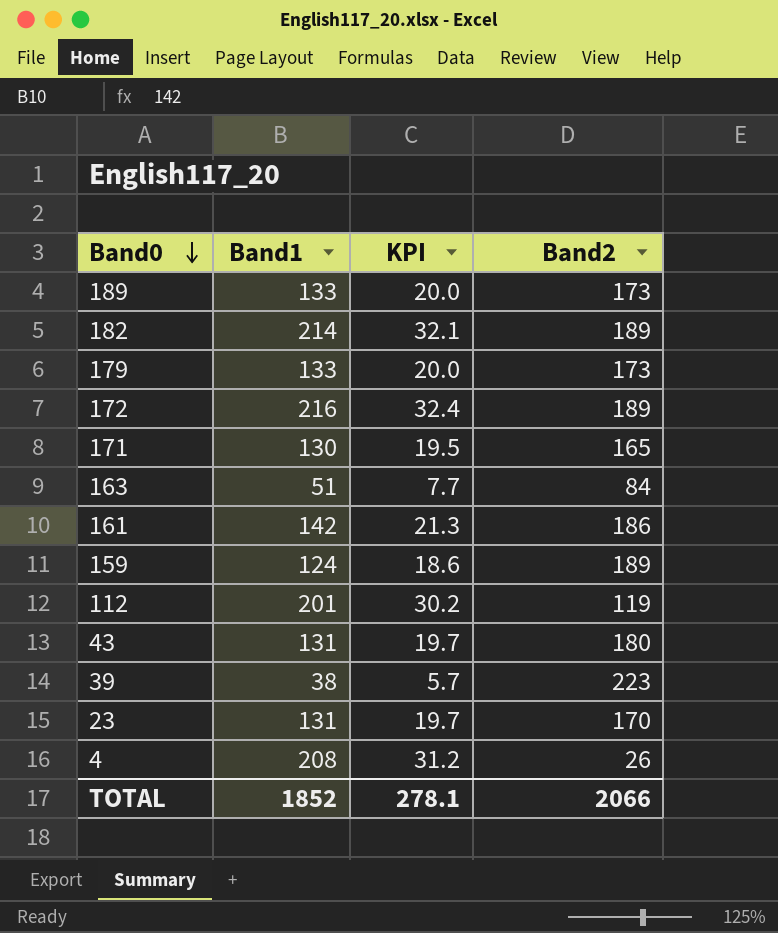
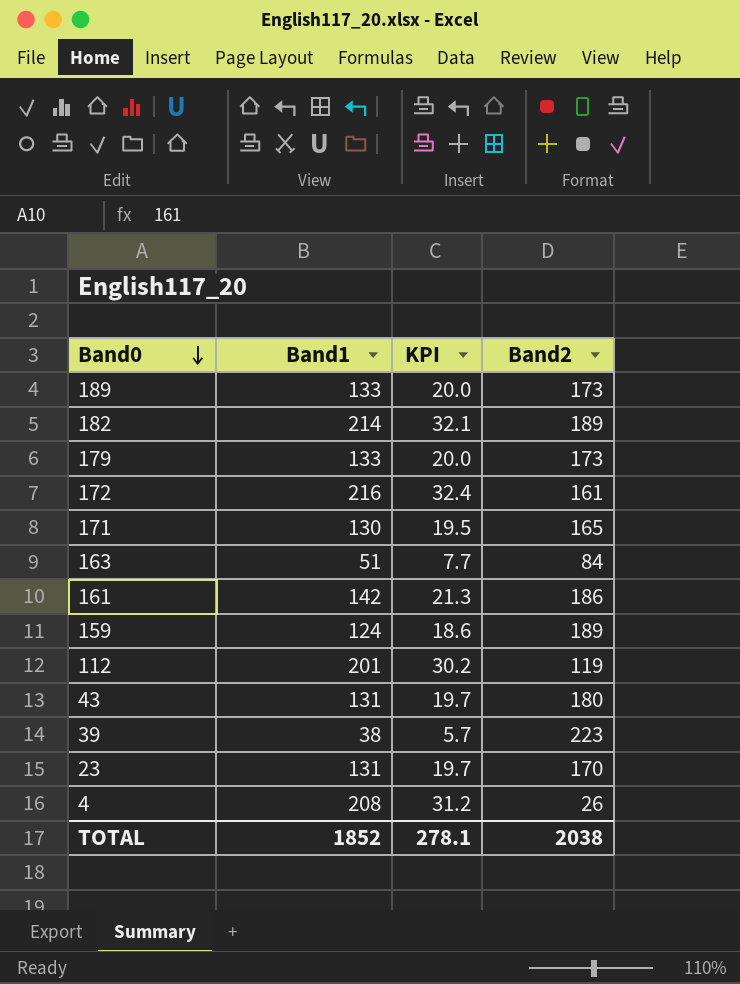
172 | Band2: 189 -> 161
TOTAL | Band2: 2066 -> 2038

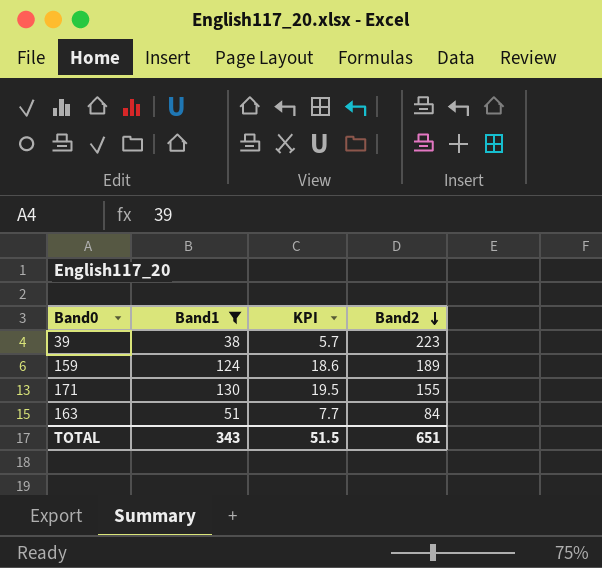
filter: none -> Band1 <= 130
row order: Band0 descending -> Band2 descending
171 | Band2: 165 -> 155
TOTAL | Band1: 1852 -> 343
TOTAL | KPI: 278.1 -> 51.5
TOTAL | Band2: 2038 -> 651

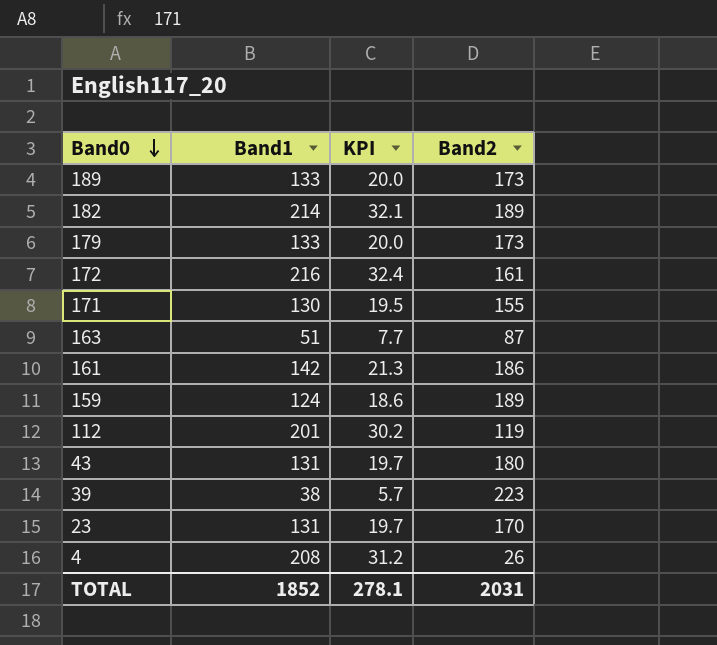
filter: Band1 <= 130 -> none
row order: Band2 descending -> Band0 descending
163 | Band2: 84 -> 87
TOTAL | Band1: 343 -> 1852
TOTAL | KPI: 51.5 -> 278.1
TOTAL | Band2: 651 -> 2031

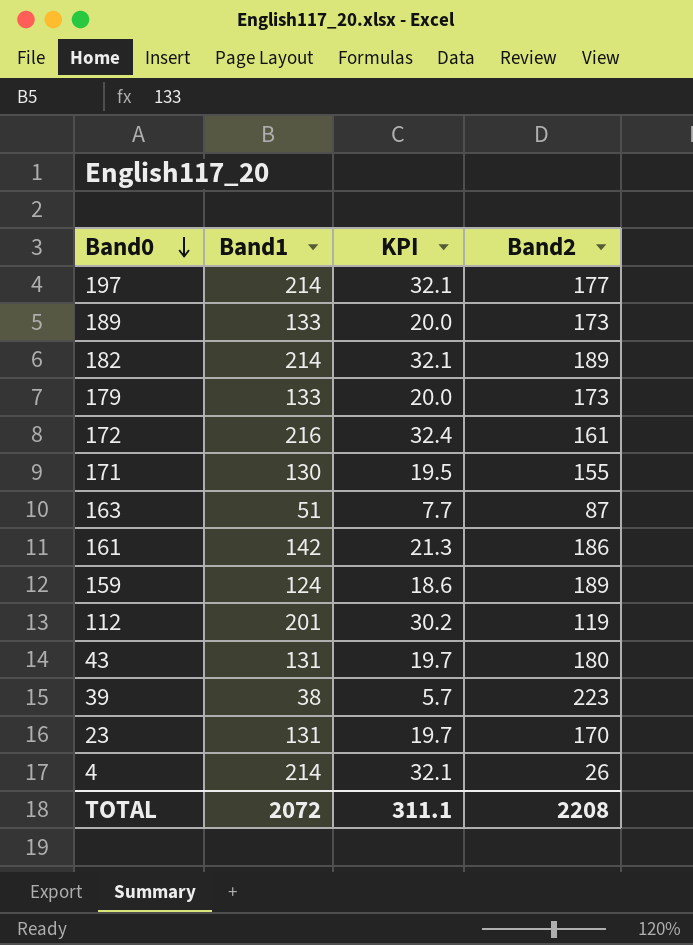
row 197: none -> 214 | 32.1 | 177
4 | Band1: 208 -> 214
4 | KPI: 31.2 -> 32.1
TOTAL | Band1: 1852 -> 2072
TOTAL | KPI: 278.1 -> 311.1
TOTAL | Band2: 2031 -> 2208

